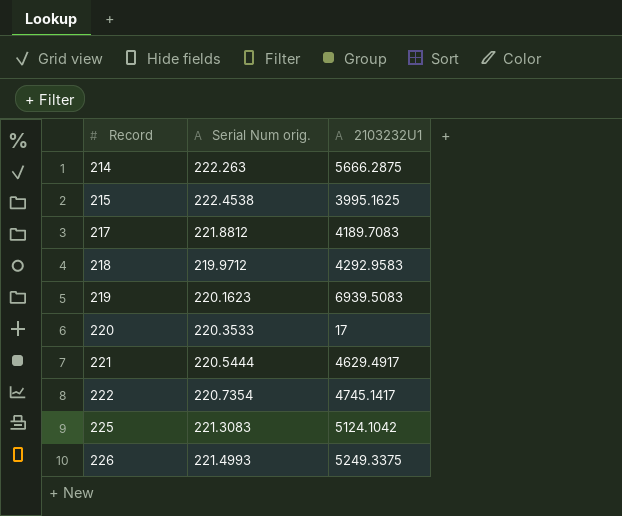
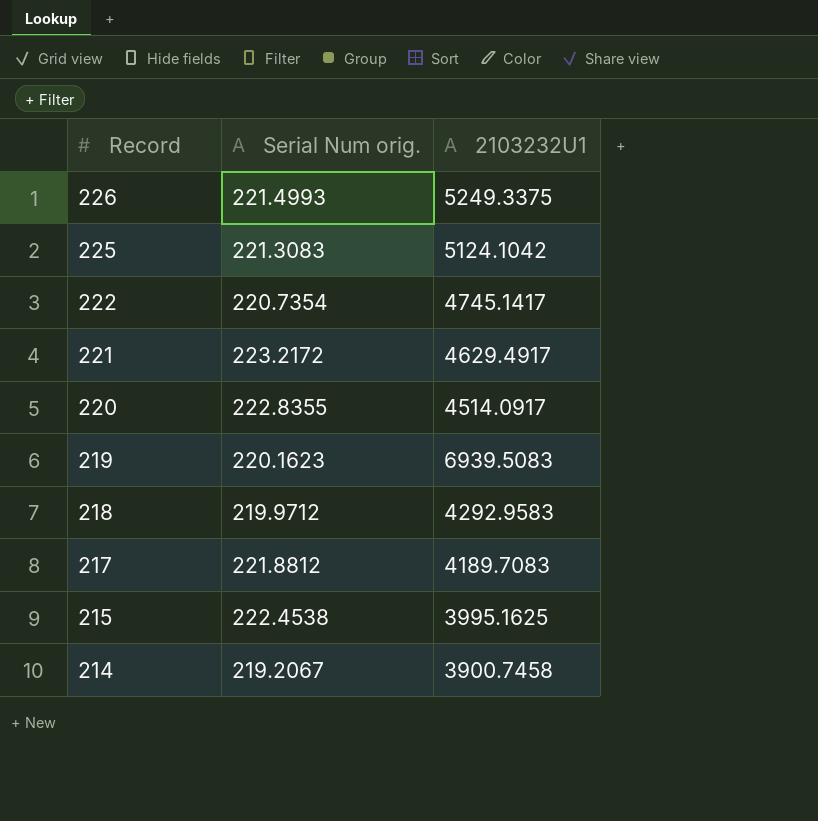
row order: Record ascending -> Record descending
221 | Serial Num orig.: 220.5444 -> 223.2172
220 | Serial Num orig.: 220.3533 -> 222.8355
220 | 2103232U1: 17 -> 4514.0917
214 | Serial Num orig.: 222.263 -> 219.2067
214 | 2103232U1: 5666.2875 -> 3900.7458

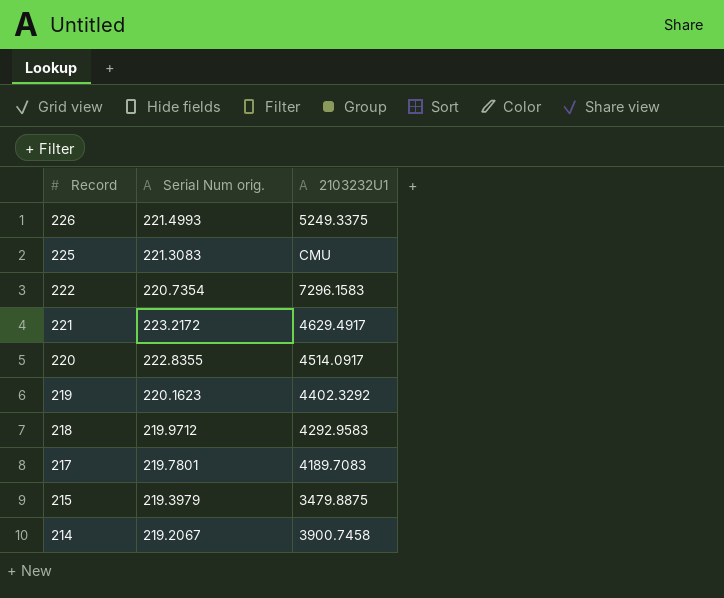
225 | 2103232U1: 5124.1042 -> CMU
222 | 2103232U1: 4745.1417 -> 7296.1583
219 | 2103232U1: 6939.5083 -> 4402.3292
217 | Serial Num orig.: 221.8812 -> 219.7801
215 | Serial Num orig.: 222.4538 -> 219.3979
215 | 2103232U1: 3995.1625 -> 3479.8875

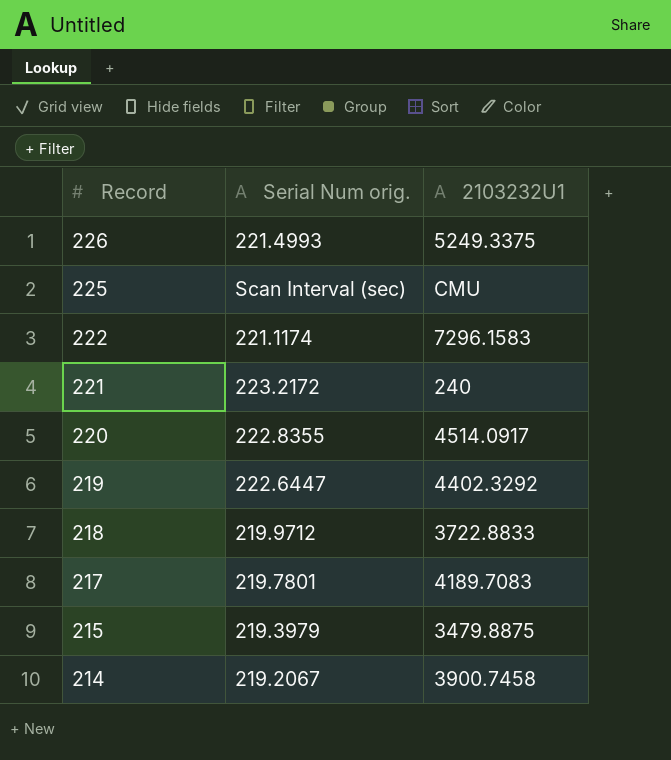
225 | Serial Num orig.: 221.3083 -> Scan Interval (sec)
222 | Serial Num orig.: 220.7354 -> 221.1174
221 | 2103232U1: 4629.4917 -> 240
219 | Serial Num orig.: 220.1623 -> 222.6447
218 | 2103232U1: 4292.9583 -> 3722.8833

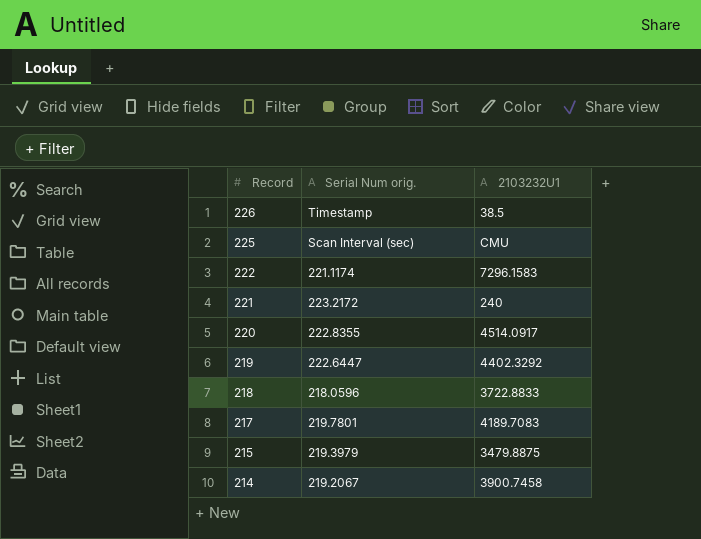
226 | Serial Num orig.: 221.4993 -> Timestamp
226 | 2103232U1: 5249.3375 -> 38.5
218 | Serial Num orig.: 219.9712 -> 218.0596

